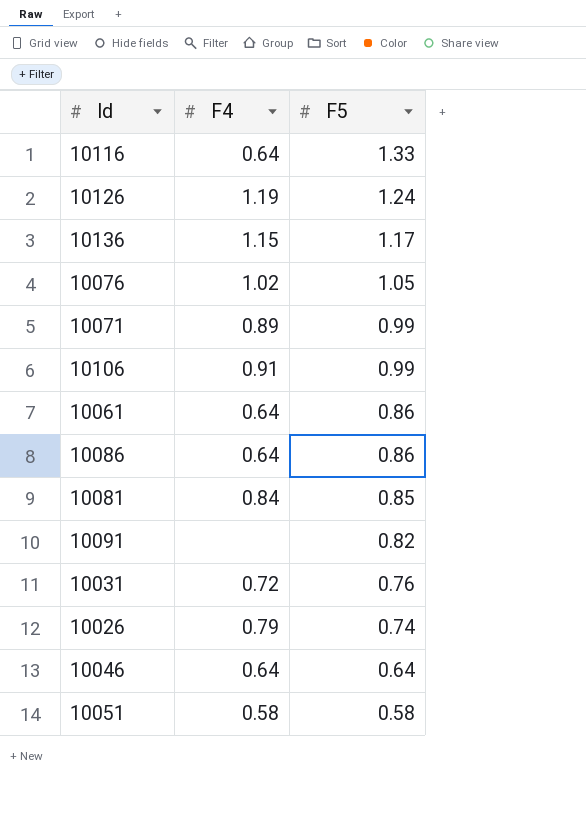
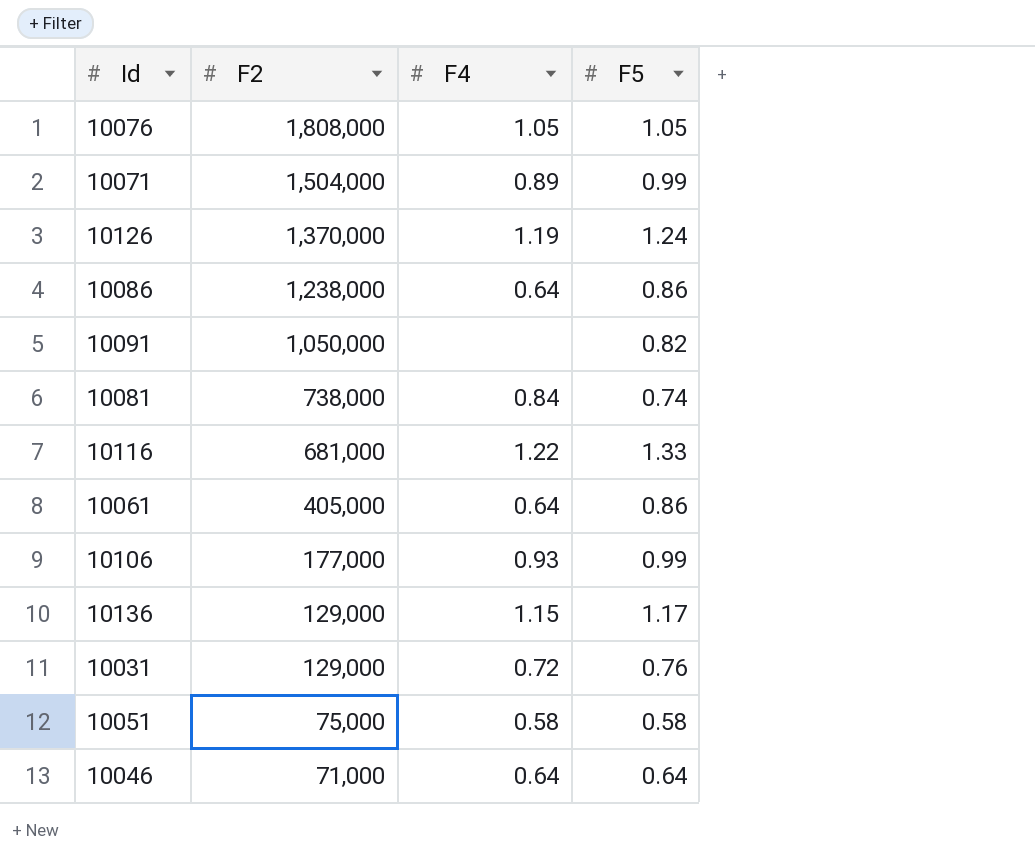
row order: F5 descending -> F2 descending
column F2 | position: none -> 2
row 10026: 0.79 | 0.74 -> none
10076 | F4: 1.02 -> 1.05
10081 | F5: 0.85 -> 0.74
10116 | F4: 0.64 -> 1.22
10106 | F4: 0.91 -> 0.93

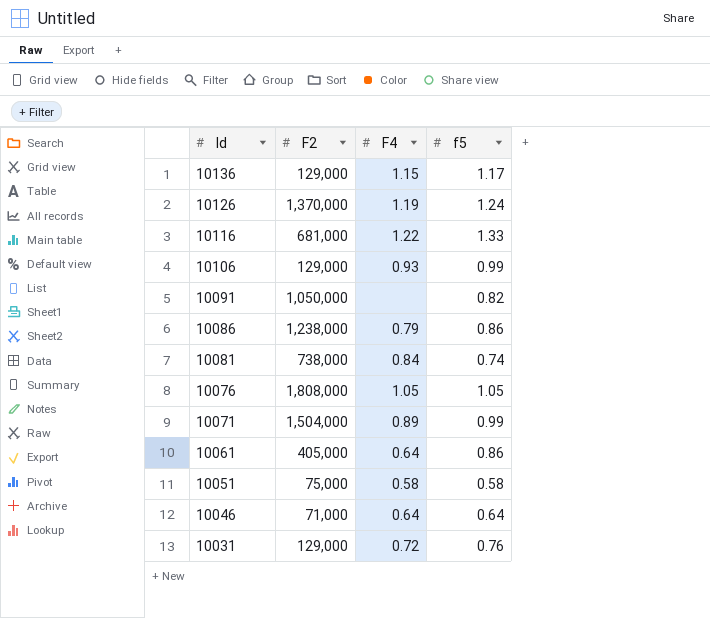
row order: F2 descending -> Id descending
column name: F5 -> f5
10106 | F2: 177,000 -> 129,000
10086 | F4: 0.64 -> 0.79

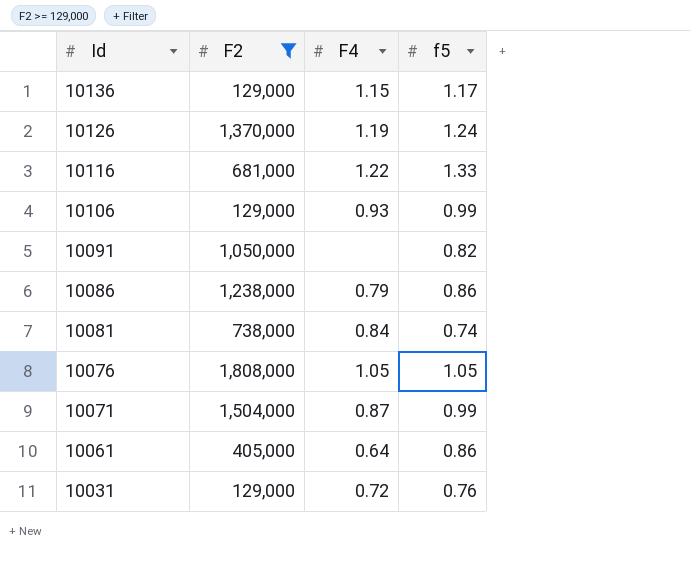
filter: none -> F2 >= 129,000
10071 | F4: 0.89 -> 0.87

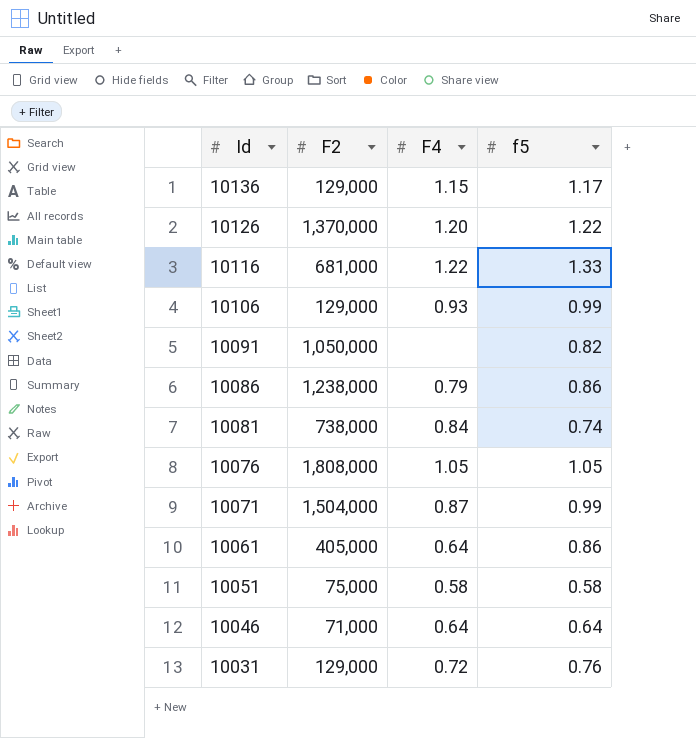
filter: F2 >= 129,000 -> none
10126 | F4: 1.19 -> 1.20
10126 | f5: 1.24 -> 1.22

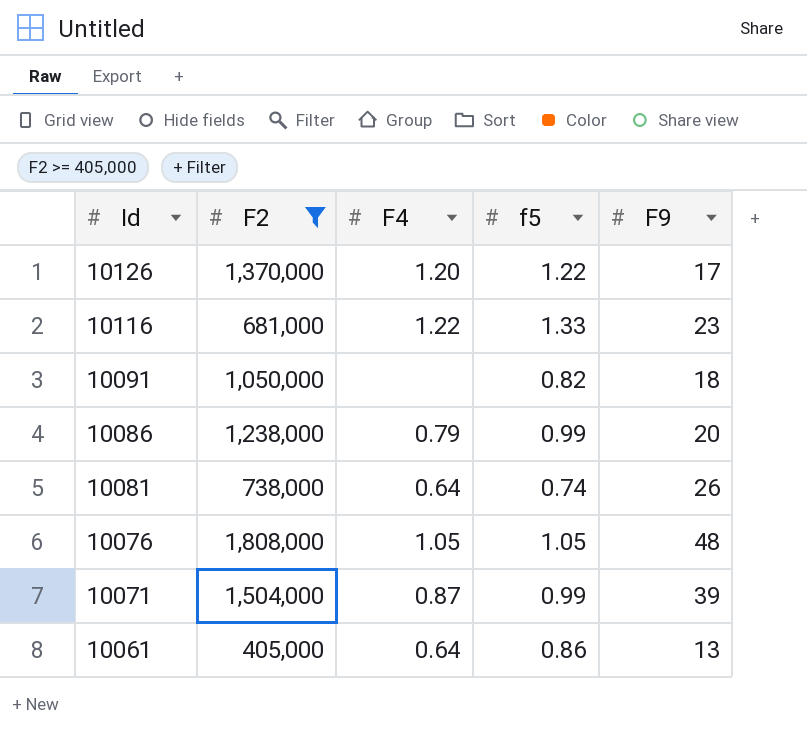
filter: none -> F2 >= 405,000
column F9 | position: none -> 5
10086 | f5: 0.86 -> 0.99
10081 | F4: 0.84 -> 0.64

